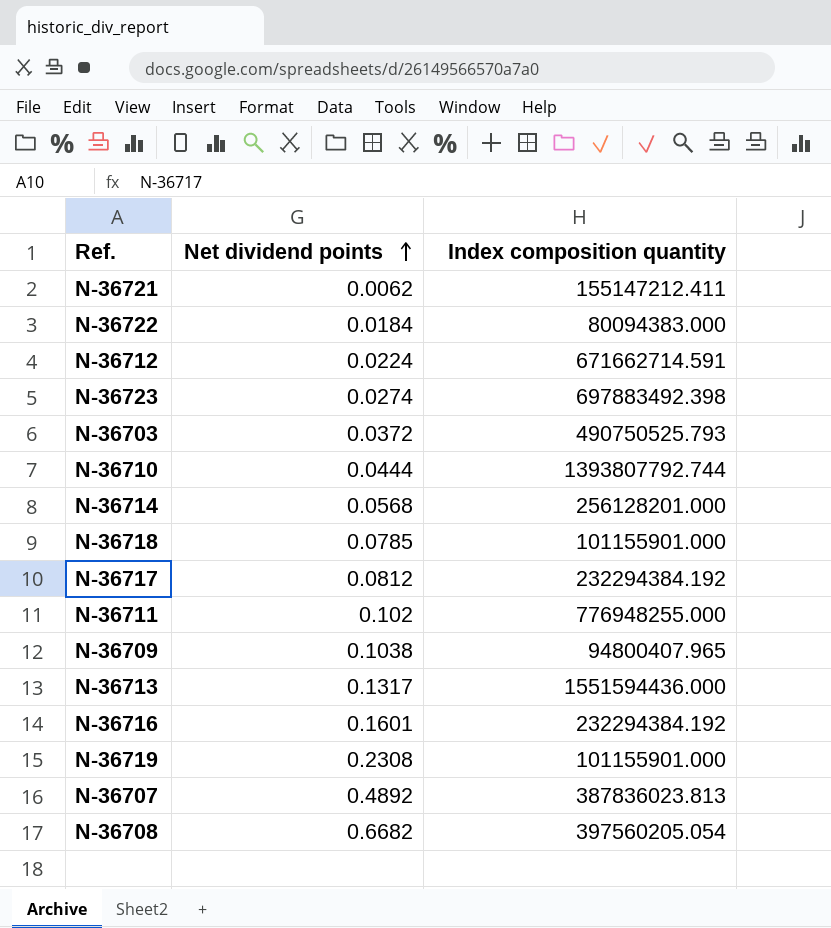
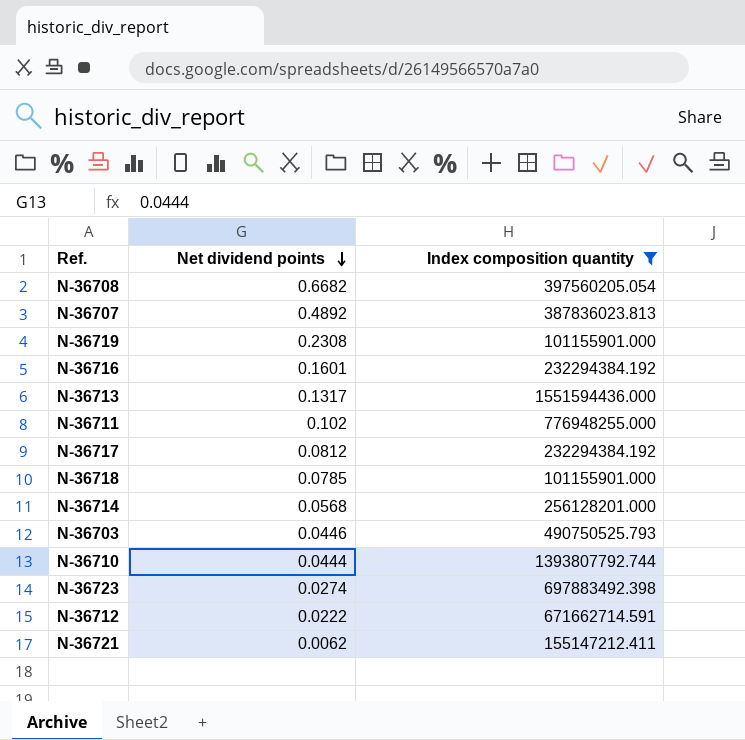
filter: none -> Index composition quantity >= 101155901.000
row order: Net dividend points ascending -> Net dividend points descending
N-36703 | Net dividend points: 0.0372 -> 0.0446
N-36712 | Net dividend points: 0.0224 -> 0.0222

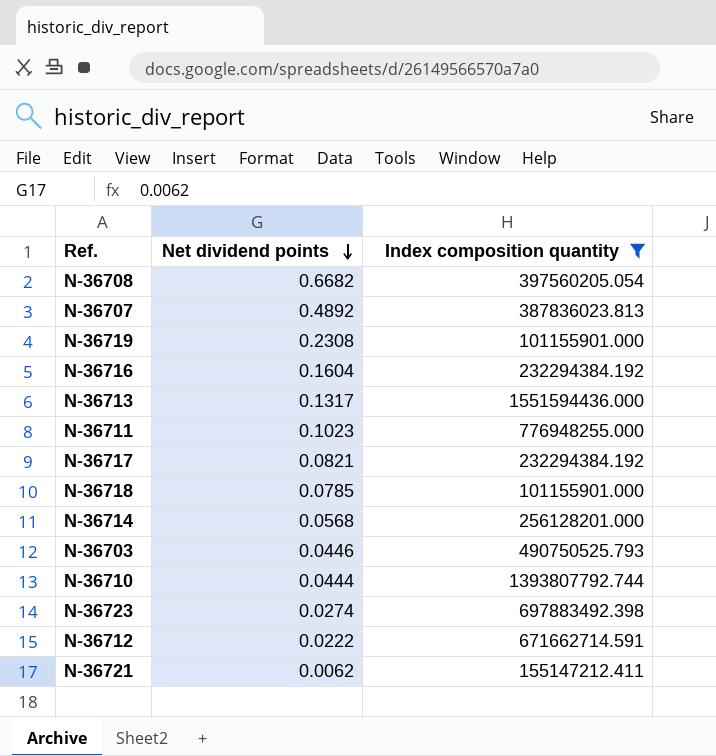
N-36716 | Net dividend points: 0.1601 -> 0.1604
N-36711 | Net dividend points: 0.102 -> 0.1023
N-36717 | Net dividend points: 0.0812 -> 0.0821

